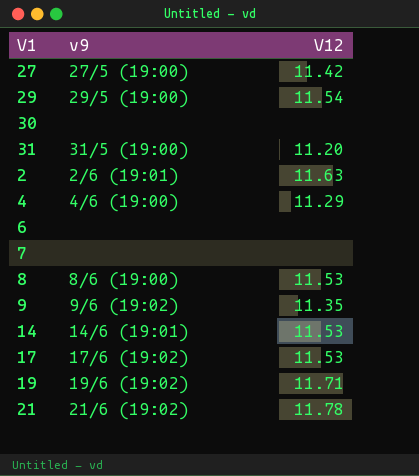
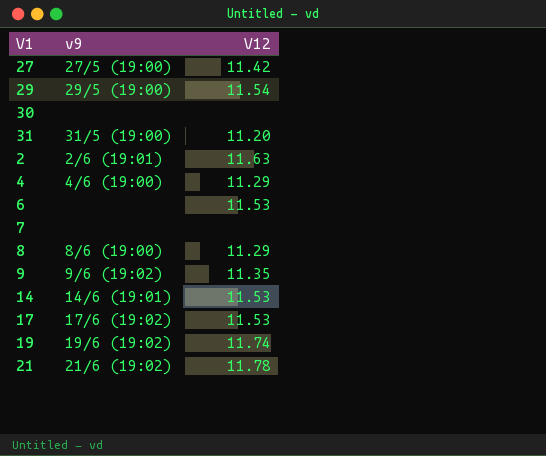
6 | V12: none -> 11.53
8 | V12: 11.53 -> 11.29
19 | V12: 11.71 -> 11.74

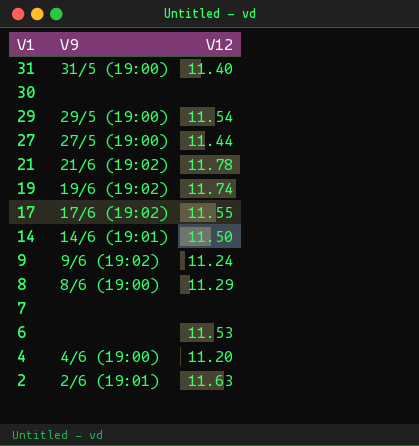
row order: none -> V1 descending
column name: v9 -> V9
31 | V12: 11.20 -> 11.40
27 | V12: 11.42 -> 11.44
17 | V12: 11.53 -> 11.55
14 | V12: 11.53 -> 11.50
9 | V12: 11.35 -> 11.24
4 | V12: 11.29 -> 11.20

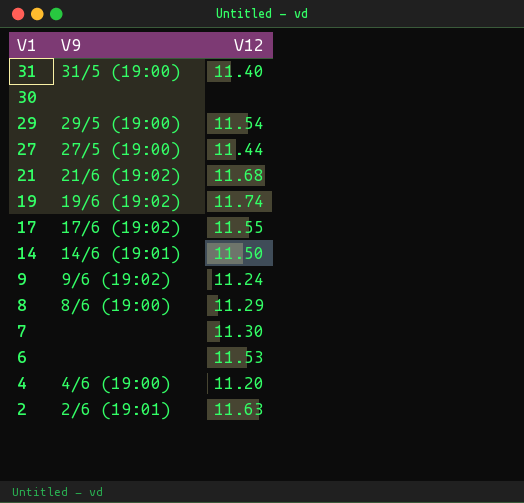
21 | V12: 11.78 -> 11.68
7 | V12: none -> 11.30

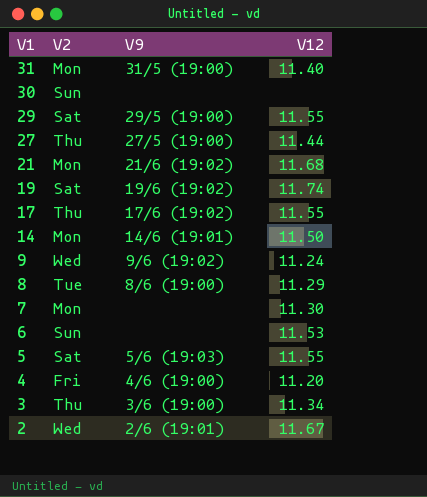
column V2 | position: none -> 2
29 | V12: 11.54 -> 11.55
row 5: none -> Sat | 5/6 (19:03) | 11.55
row 3: none -> Thu | 3/6 (19:00) | 11.34
2 | V12: 11.63 -> 11.67

